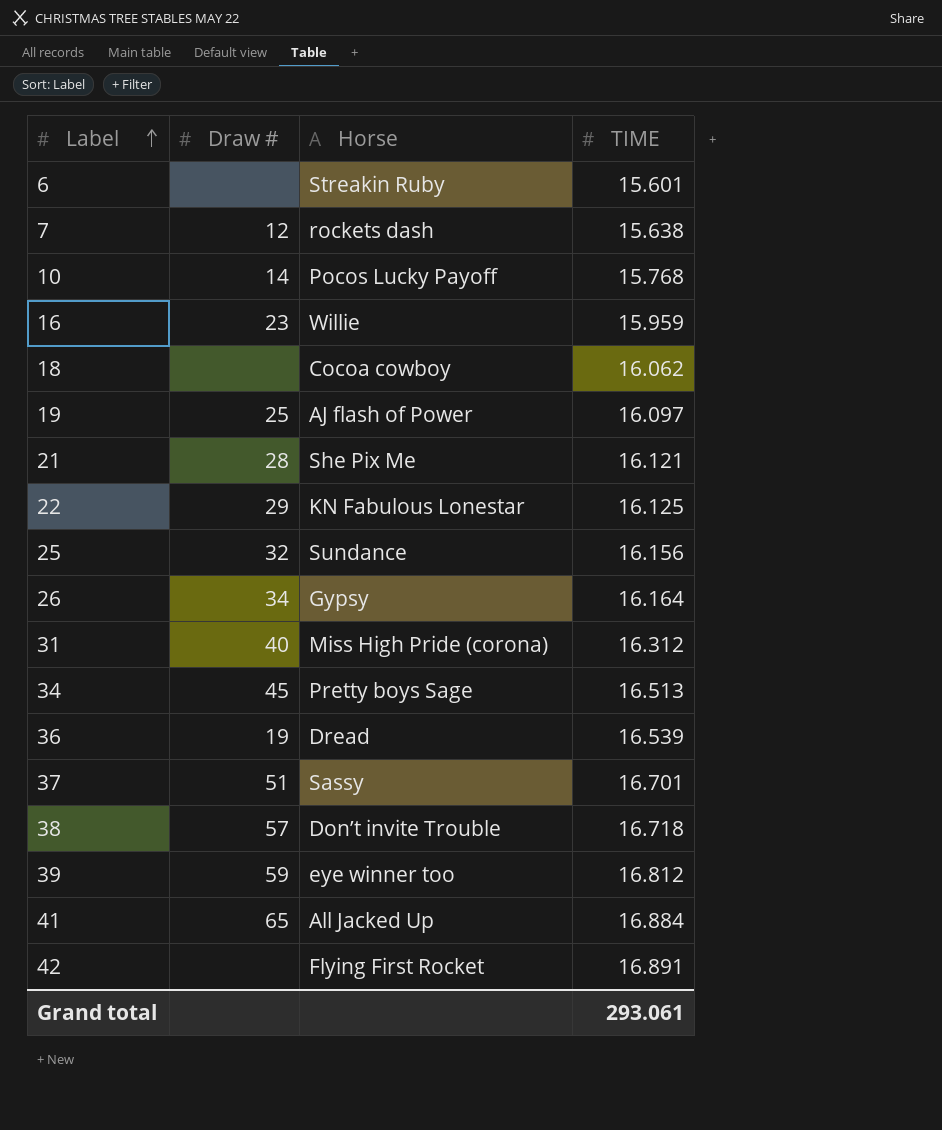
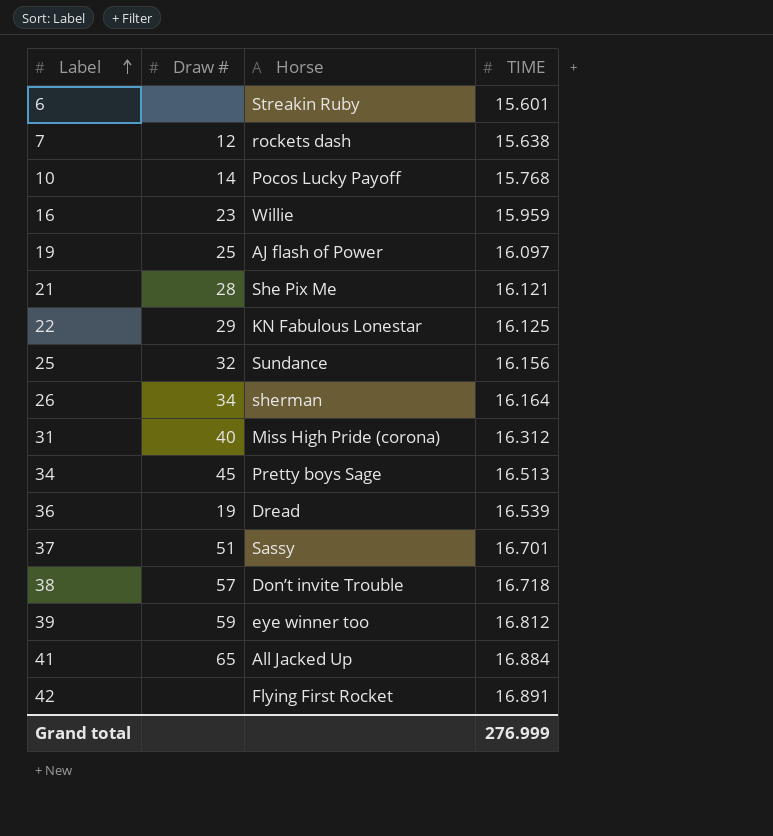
row 18: none | Cocoa cowboy | 16.062 -> none
26 | Horse: Gypsy -> sherman
Grand total | TIME: 293.061 -> 276.999

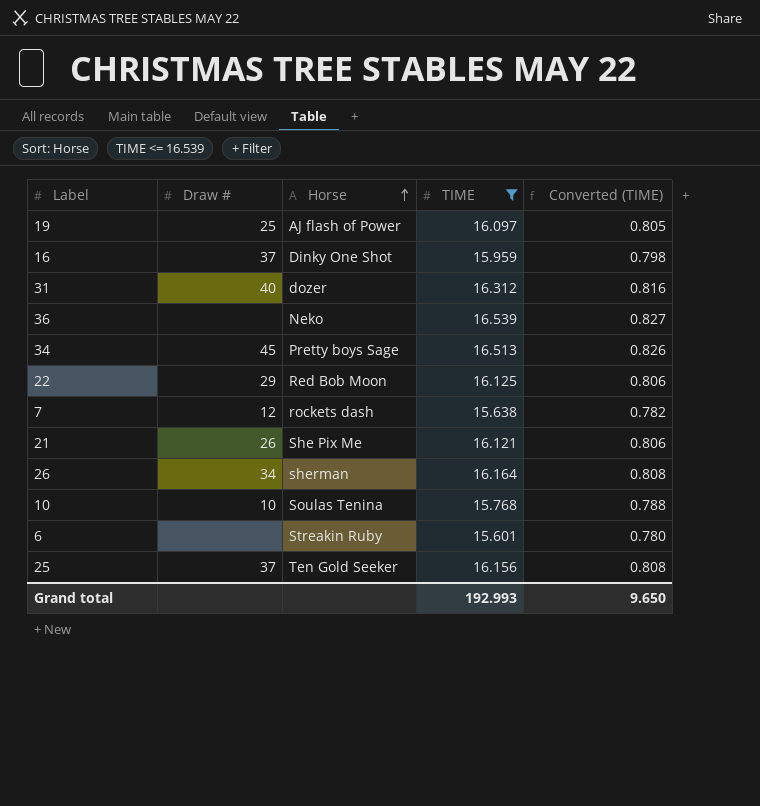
filter: none -> TIME <= 16.539
row order: Label ascending -> Horse ascending
column Converted (TIME) | formula: none -> [TIME] * 0.05
16 | Draw #: 23 -> 37
16 | Horse: Willie -> Dinky One Shot
31 | Horse: Miss High Pride (corona) -> dozer
36 | Draw #: 19 -> none
36 | Horse: Dread -> Neko
22 | Horse: KN Fabulous Lonestar -> Red Bob Moon
21 | Draw #: 28 -> 26
10 | Draw #: 14 -> 10
10 | Horse: Pocos Lucky Payoff -> Soulas Tenina
25 | Draw #: 32 -> 37
25 | Horse: Sundance -> Ten Gold Seeker
Grand total | TIME: 276.999 -> 192.993

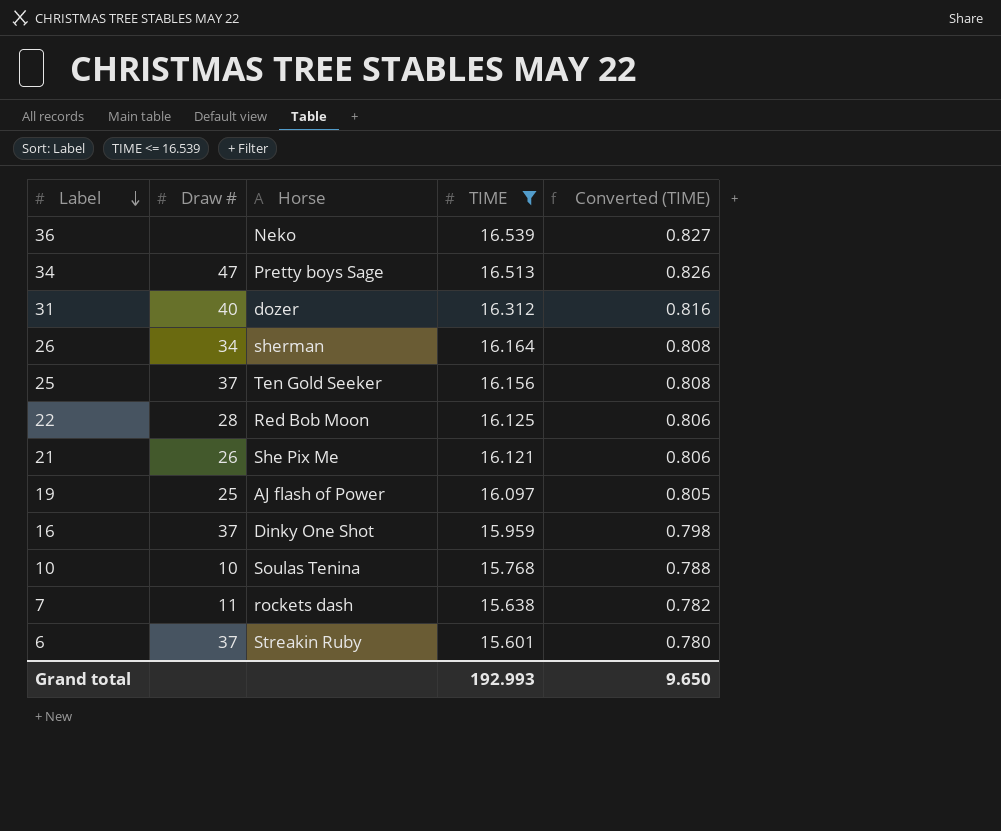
row order: Horse ascending -> Label descending
34 | Draw #: 45 -> 47
22 | Draw #: 29 -> 28
7 | Draw #: 12 -> 11
6 | Draw #: none -> 37

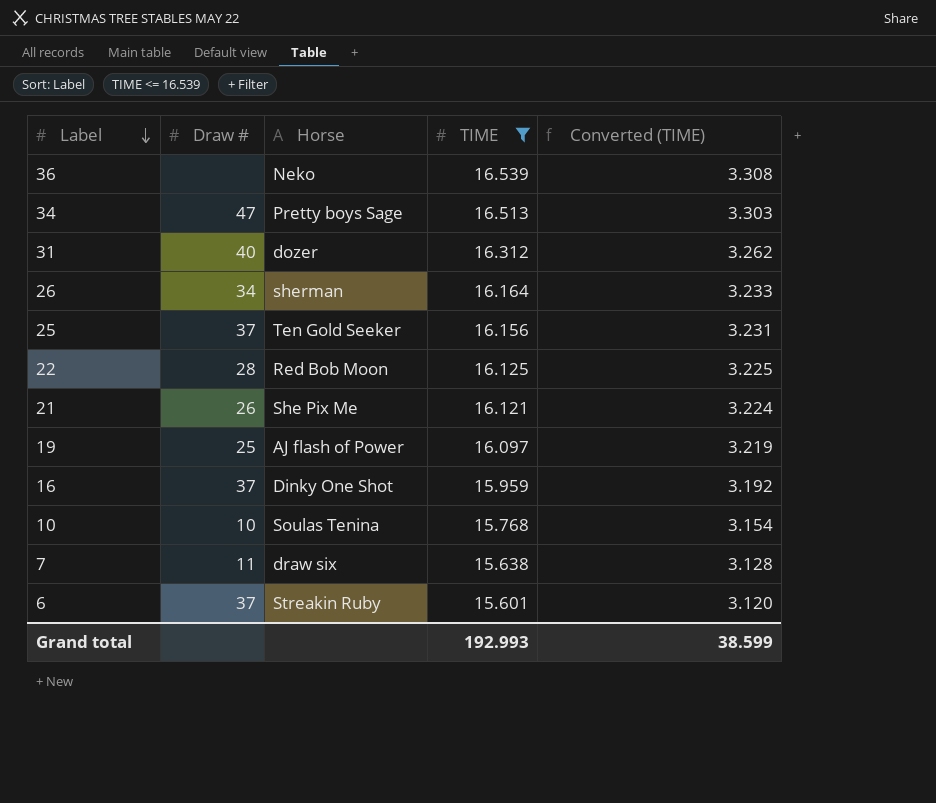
column Converted (TIME) | formula: [TIME] * 0.05 -> [TIME] * 0.2
7 | Horse: rockets dash -> draw six
Grand total | Converted (TIME): 9.650 -> 38.599

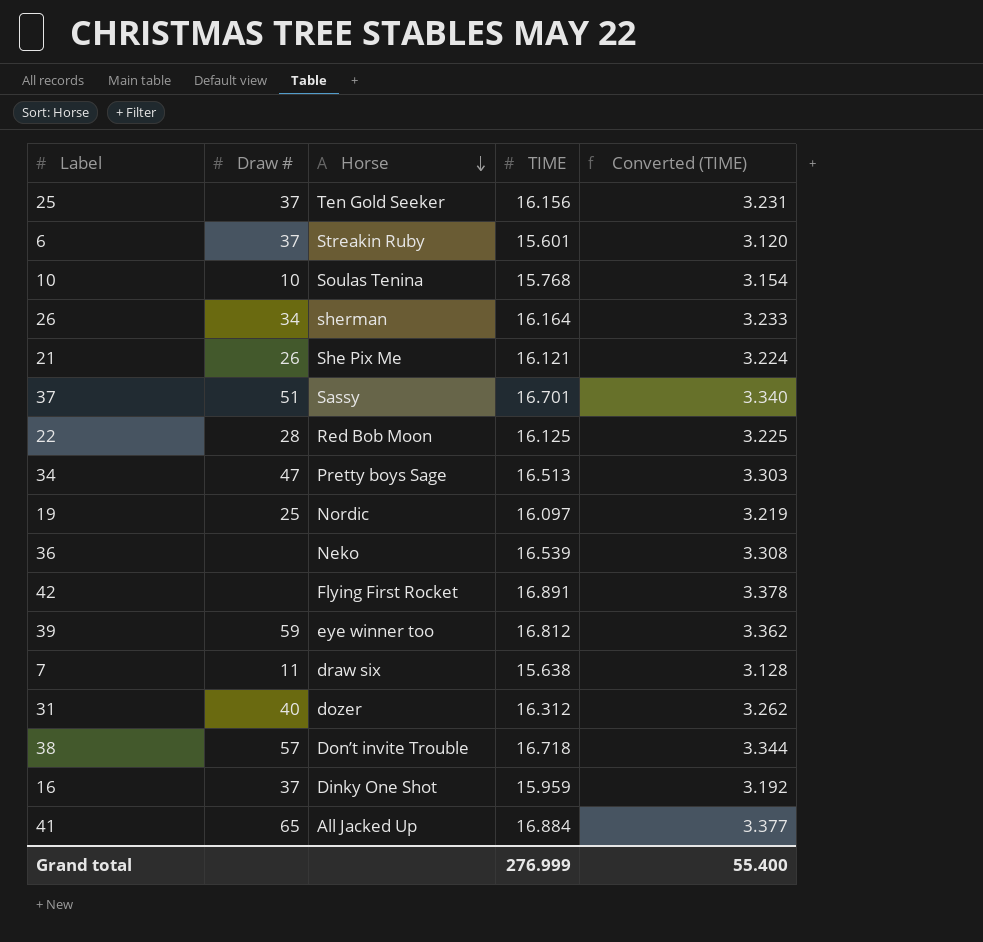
filter: TIME <= 16.539 -> none
row order: Label descending -> Horse descending
19 | Horse: AJ flash of Power -> Nordic
Grand total | TIME: 192.993 -> 276.999
Grand total | Converted (TIME): 38.599 -> 55.400

